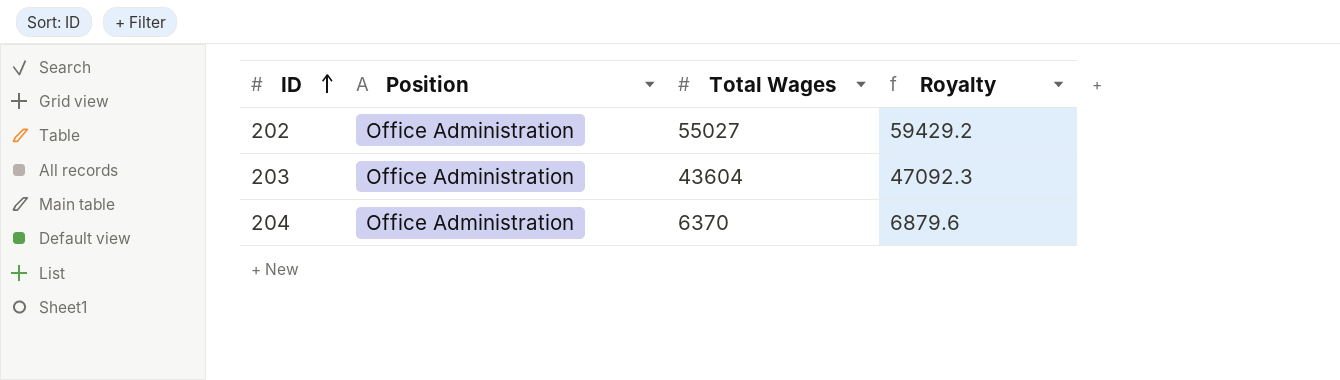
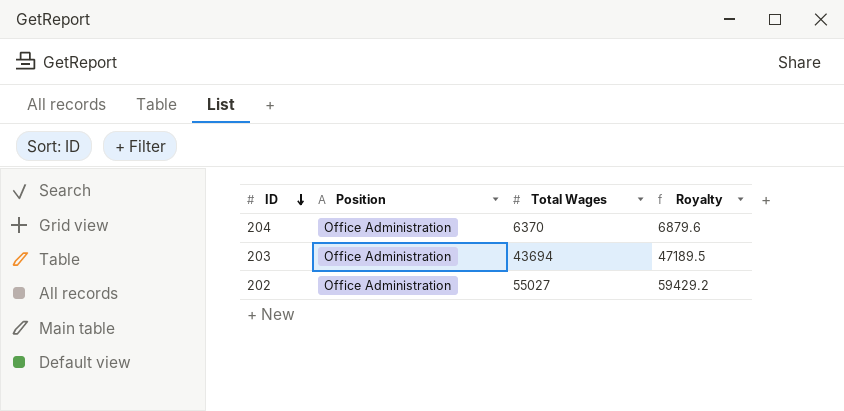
row order: ID ascending -> ID descending
203 | Total Wages: 43604 -> 43694
203 | Royalty: 47092.3 -> 47189.5

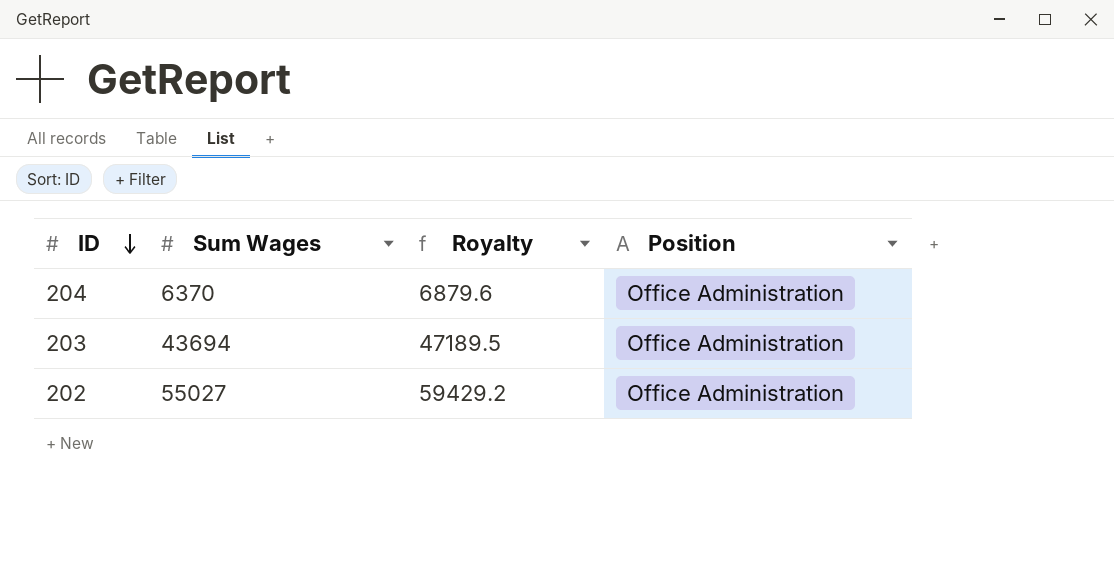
column name: Total Wages -> Sum Wages
column Position | position: 2 -> 4

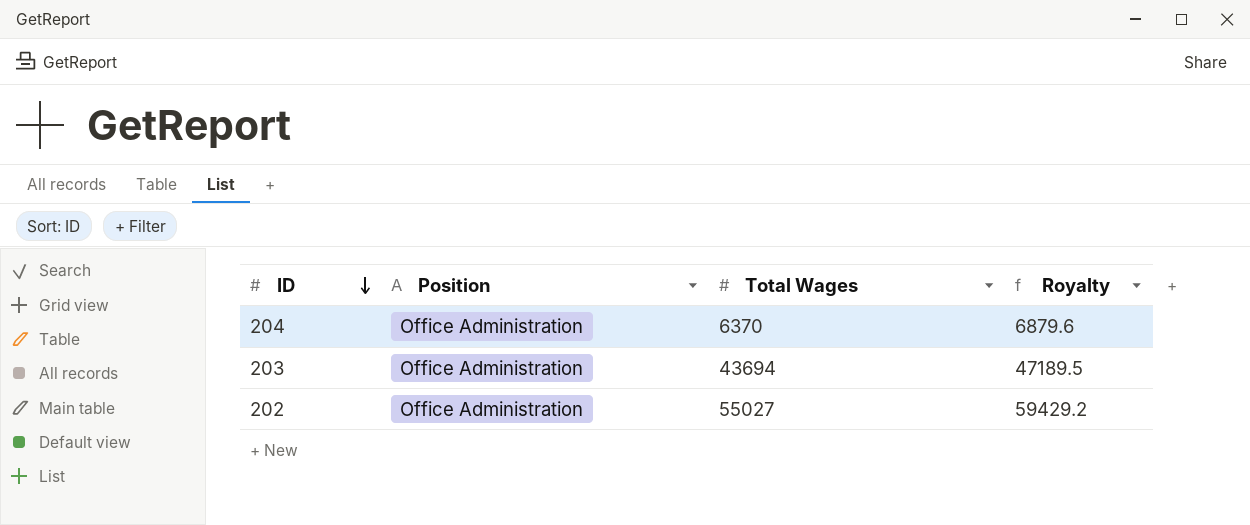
column Position | position: 4 -> 2
column name: Sum Wages -> Total Wages

